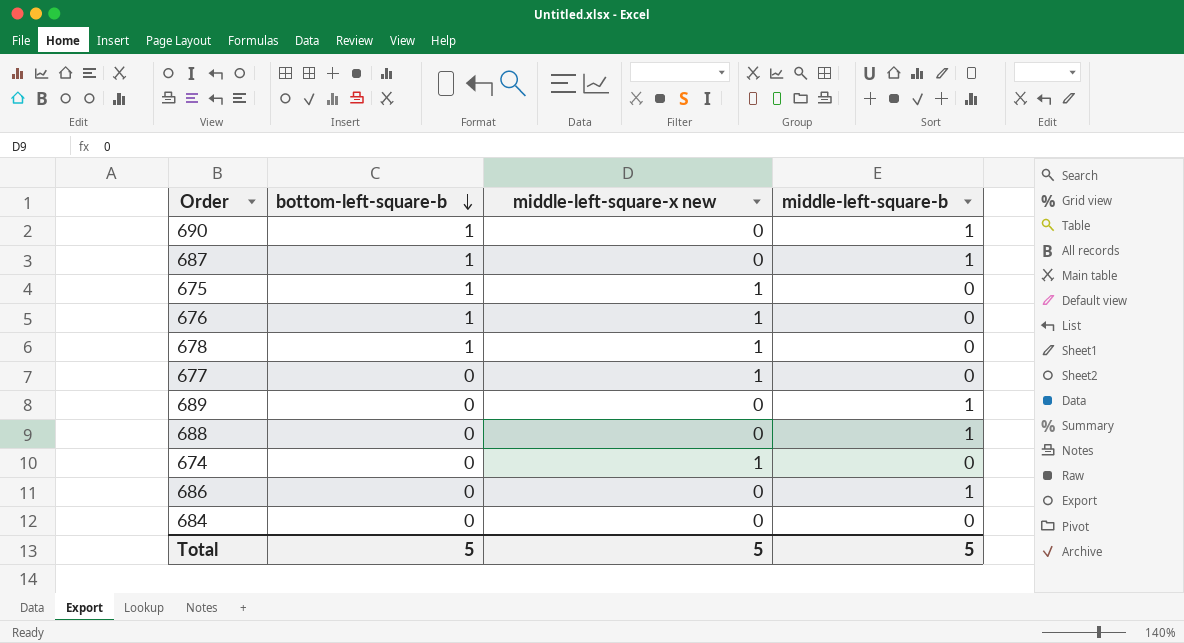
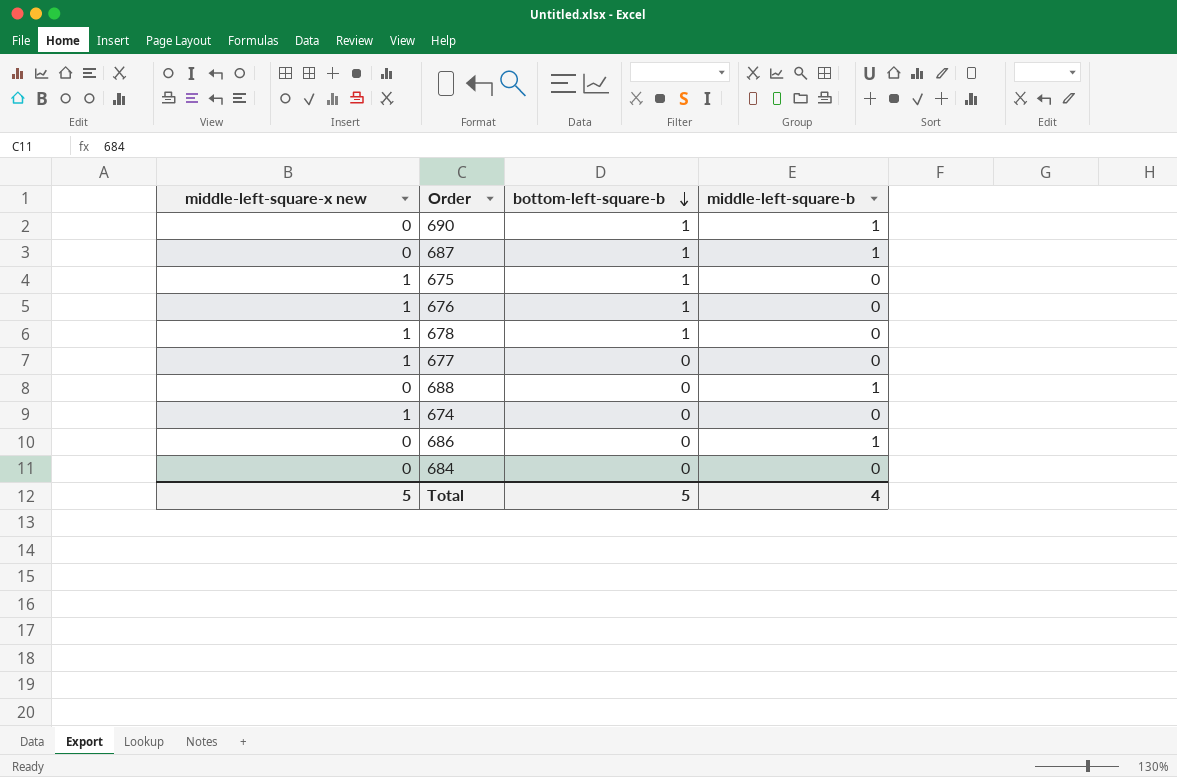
column middle-left-square-x new | position: 3 -> 1
row 689: 0 | 0 | 1 -> none
Total | middle-left-square-b: 5 -> 4

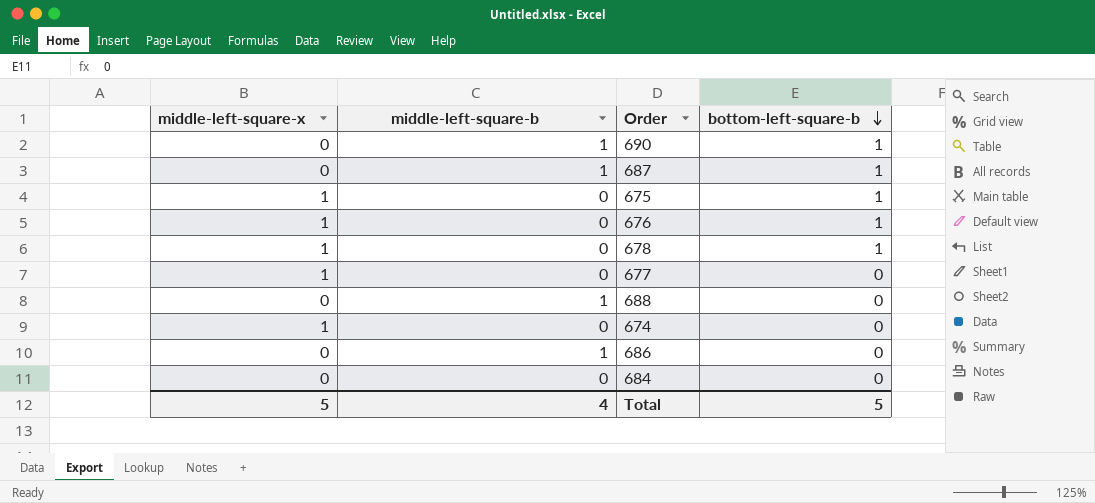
column name: middle-left-square-x new -> middle-left-square-x
column middle-left-square-b | position: 4 -> 2

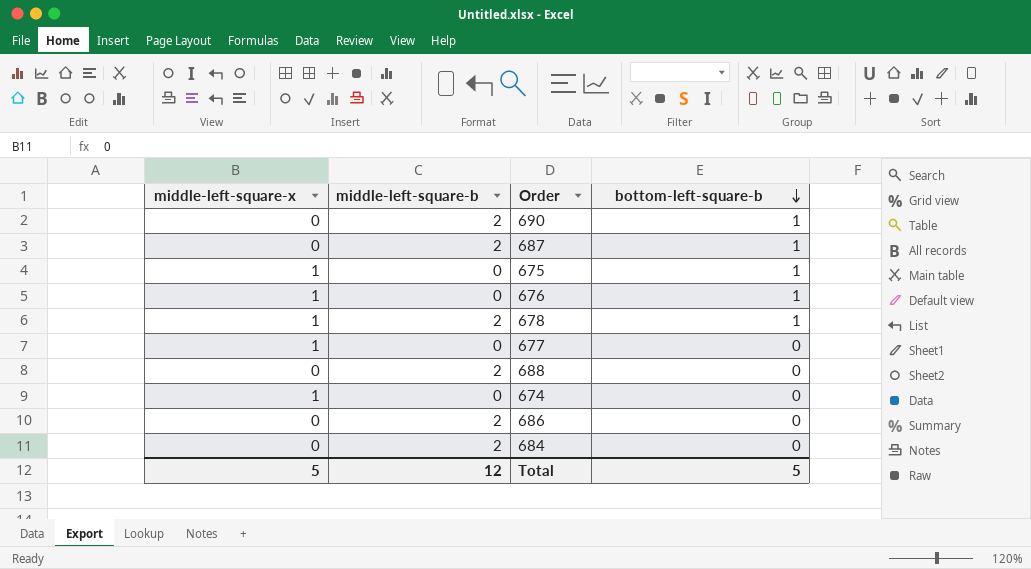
690 | middle-left-square-b: 1 -> 2
687 | middle-left-square-b: 1 -> 2
678 | middle-left-square-b: 0 -> 2
688 | middle-left-square-b: 1 -> 2
686 | middle-left-square-b: 1 -> 2
684 | middle-left-square-b: 0 -> 2
Total | middle-left-square-b: 4 -> 12

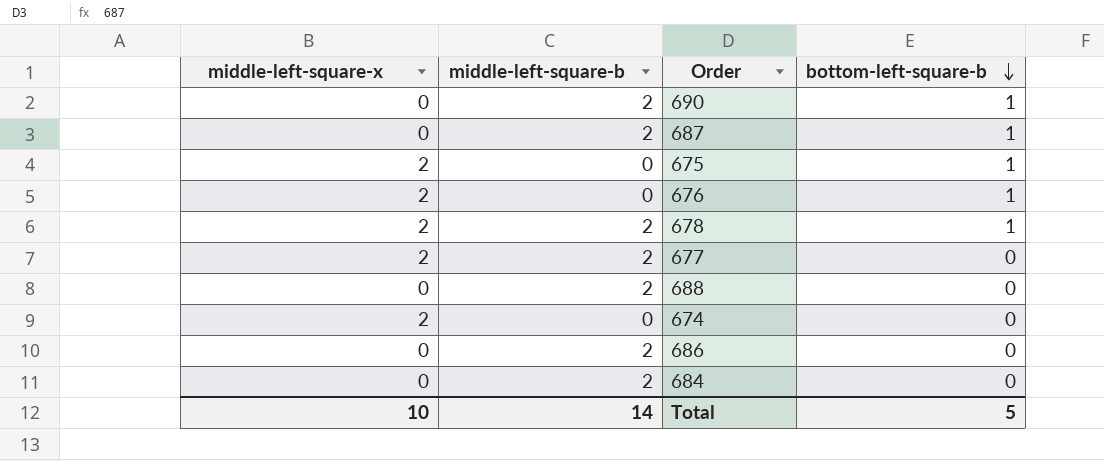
675 | middle-left-square-x: 1 -> 2
676 | middle-left-square-x: 1 -> 2
678 | middle-left-square-x: 1 -> 2
677 | middle-left-square-x: 1 -> 2
677 | middle-left-square-b: 0 -> 2
674 | middle-left-square-x: 1 -> 2
Total | middle-left-square-x: 5 -> 10
Total | middle-left-square-b: 12 -> 14

